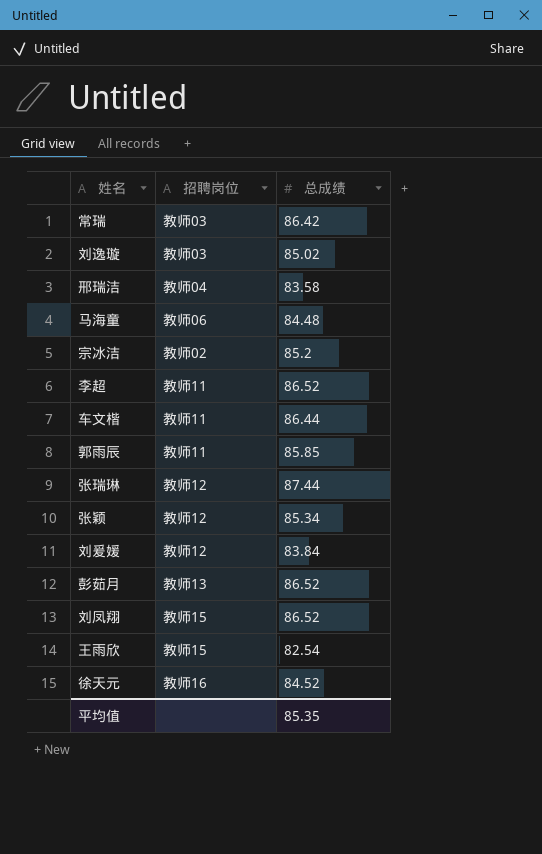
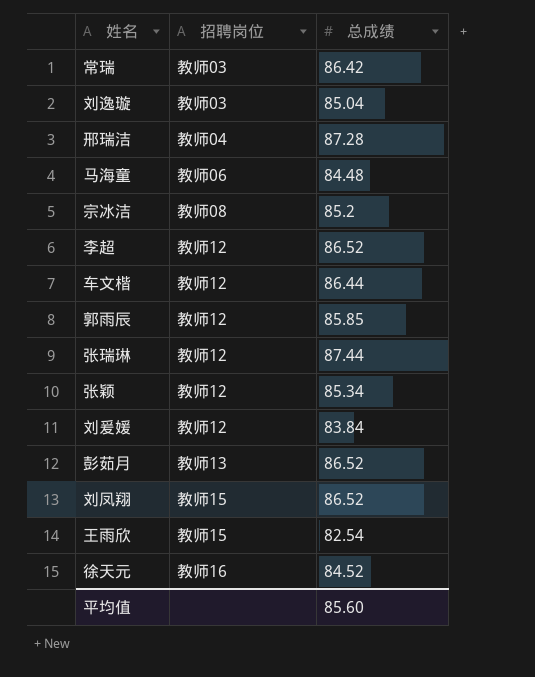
刘逸璇 | 总成绩: 85.02 -> 85.04
邢瑞洁 | 总成绩: 83.58 -> 87.28
宗冰洁 | 招聘岗位: 教师02 -> 教师08
李超 | 招聘岗位: 教师11 -> 教师12
车文楷 | 招聘岗位: 教师11 -> 教师12
郭雨辰 | 招聘岗位: 教师11 -> 教师12
平均值 | 总成绩: 85.35 -> 85.60

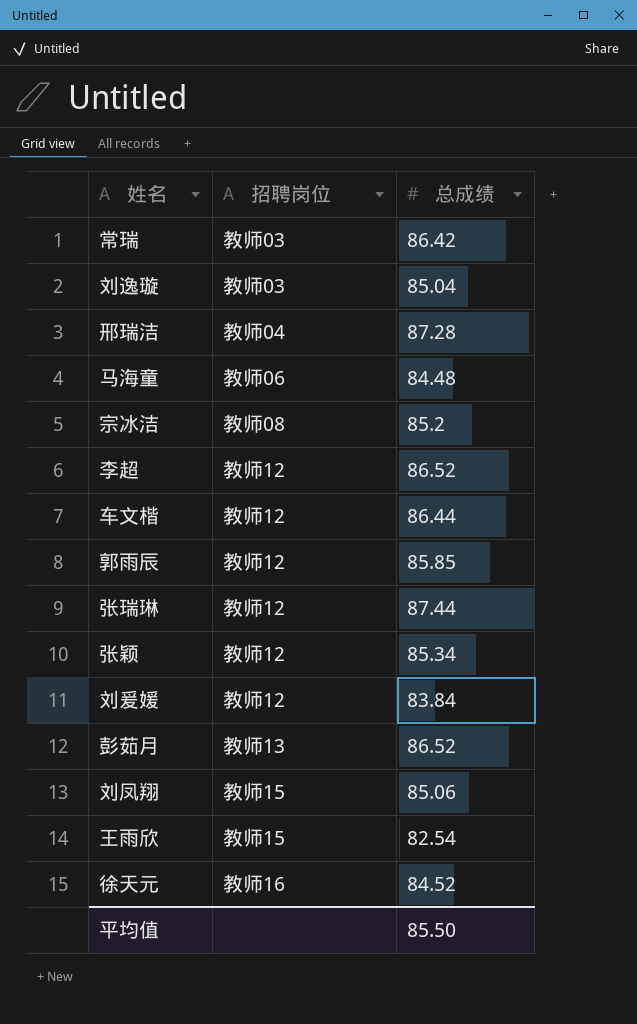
刘凤翔 | 总成绩: 86.52 -> 85.06
平均值 | 总成绩: 85.60 -> 85.50

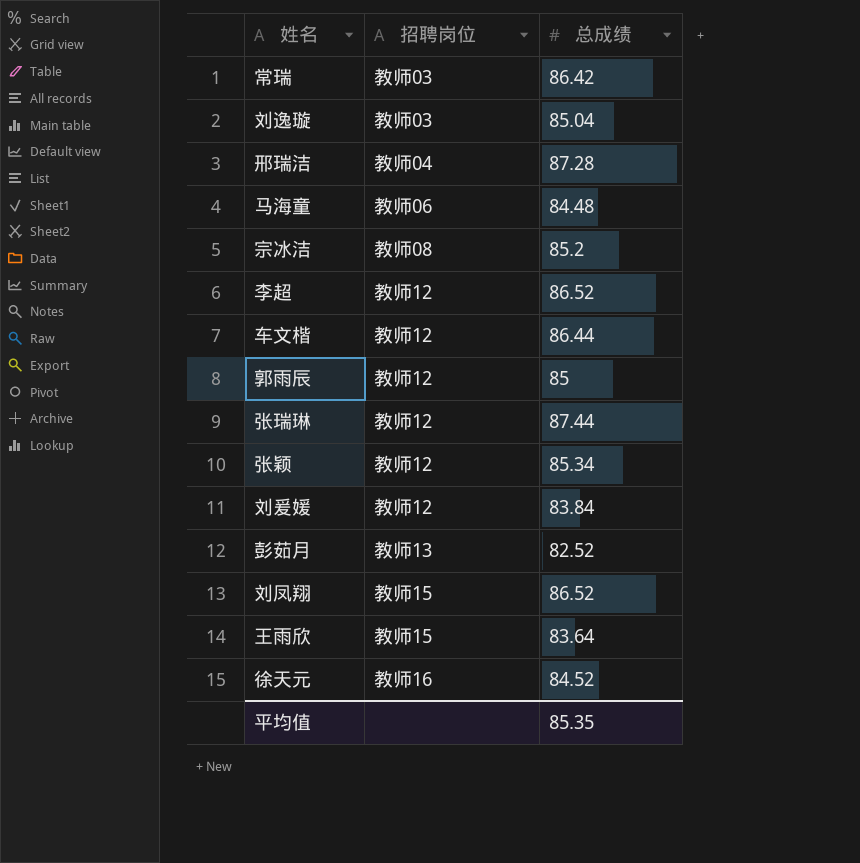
郭雨辰 | 总成绩: 85.85 -> 85
彭茹月 | 总成绩: 86.52 -> 82.52
刘凤翔 | 总成绩: 85.06 -> 86.52
王雨欣 | 总成绩: 82.54 -> 83.64
平均值 | 总成绩: 85.50 -> 85.35

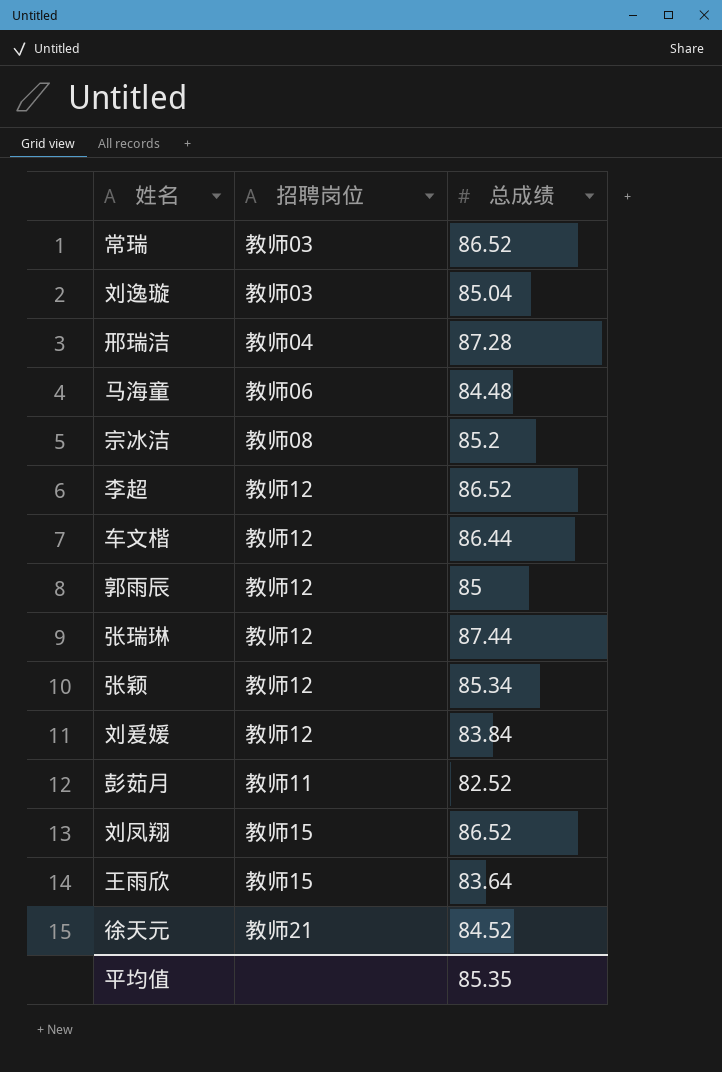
常瑞 | 总成绩: 86.42 -> 86.52
彭茹月 | 招聘岗位: 教师13 -> 教师11
徐天元 | 招聘岗位: 教师16 -> 教师21

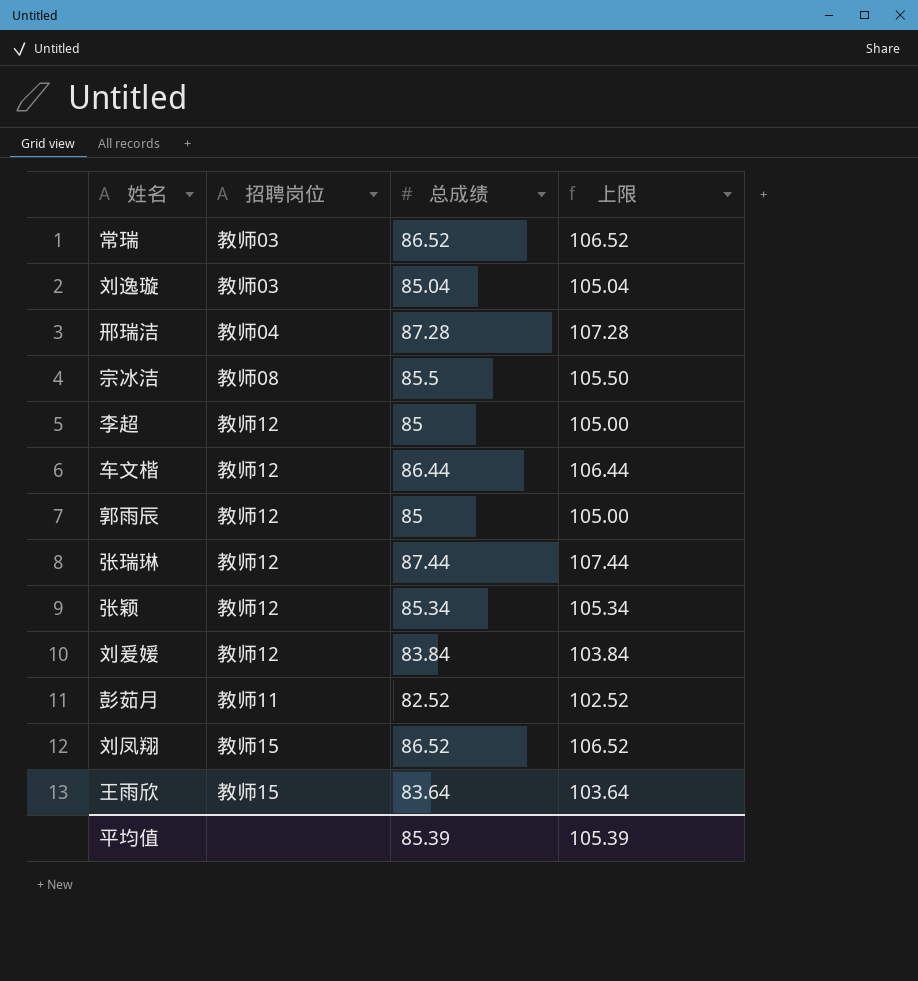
column 上限 | formula: none -> [总成绩] + 20
row 马海童: 教师06 | 84.48 -> none
row 徐天元: 教师21 | 84.52 -> none
宗冰洁 | 总成绩: 85.2 -> 85.5
李超 | 总成绩: 86.52 -> 85
平均值 | 总成绩: 85.35 -> 85.39

